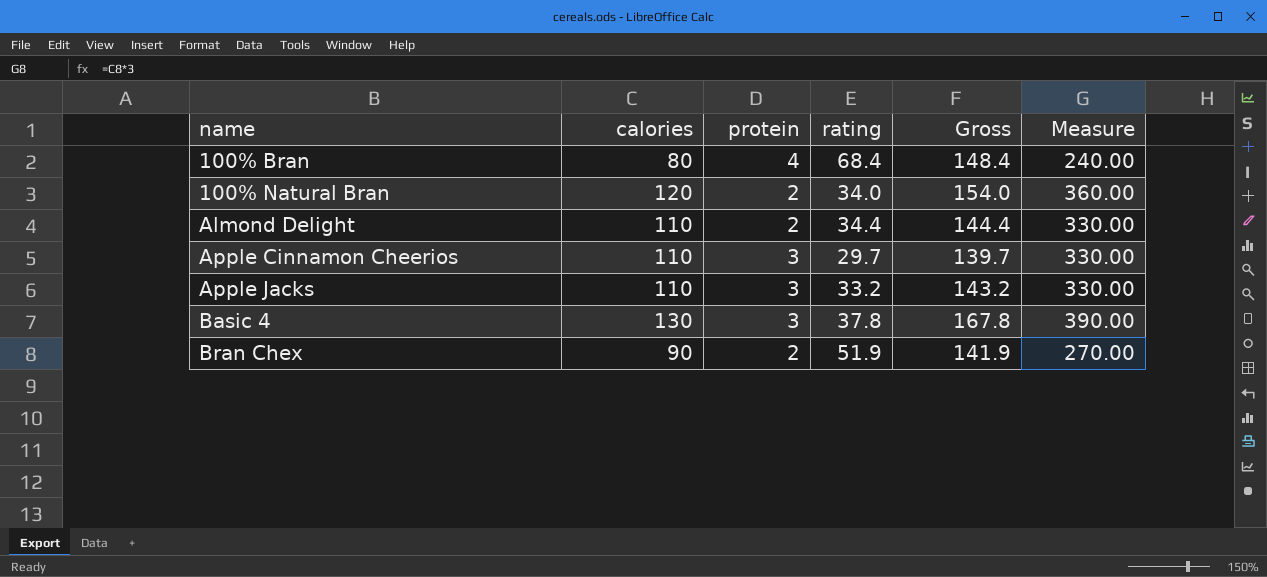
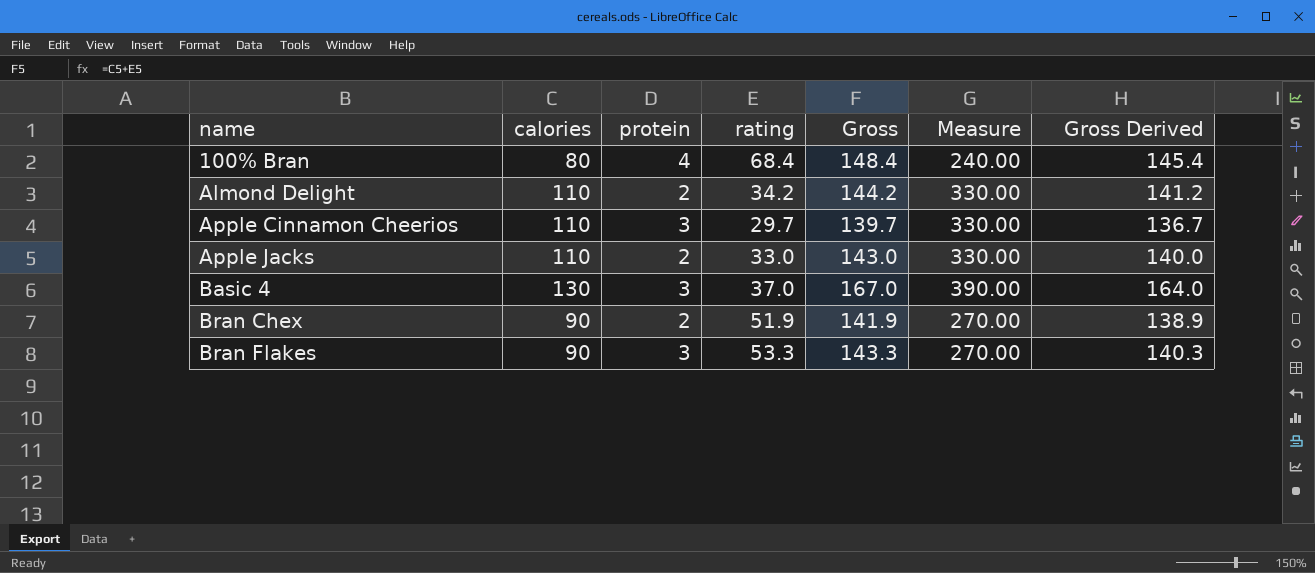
column Gross Derived | formula: none -> [Gross] - 3
row 100% Natural Bran: 120 | 2 | 34.0 | 154.0 | 360.00 -> none
Almond Delight | rating: 34.4 -> 34.2
Almond Delight | Gross: 144.4 -> 144.2
Apple Jacks | protein: 3 -> 2
Apple Jacks | rating: 33.2 -> 33.0
Apple Jacks | Gross: 143.2 -> 143.0
Basic 4 | rating: 37.8 -> 37.0
Basic 4 | Gross: 167.8 -> 167.0
row Bran Flakes: none -> 90 | 3 | 53.3 | 143.3 | 270.00 | 140.3

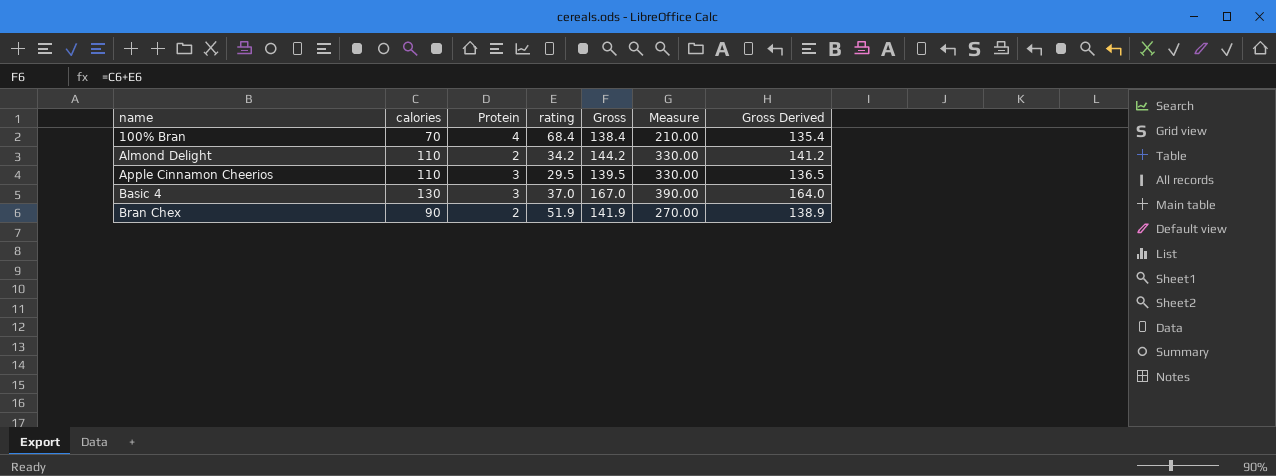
column name: protein -> Protein
row Apple Jacks: 110 | 2 | 33.0 | 143.0 | 330.00 | 140.0 -> none
row Bran Flakes: 90 | 3 | 53.3 | 143.3 | 270.00 | 140.3 -> none
100% Bran | calories: 80 -> 70
100% Bran | Gross: 148.4 -> 138.4
100% Bran | Measure: 240.00 -> 210.00
100% Bran | Gross Derived: 145.4 -> 135.4
Apple Cinnamon Cheerios | rating: 29.7 -> 29.5
Apple Cinnamon Cheerios | Gross: 139.7 -> 139.5
Apple Cinnamon Cheerios | Gross Derived: 136.7 -> 136.5

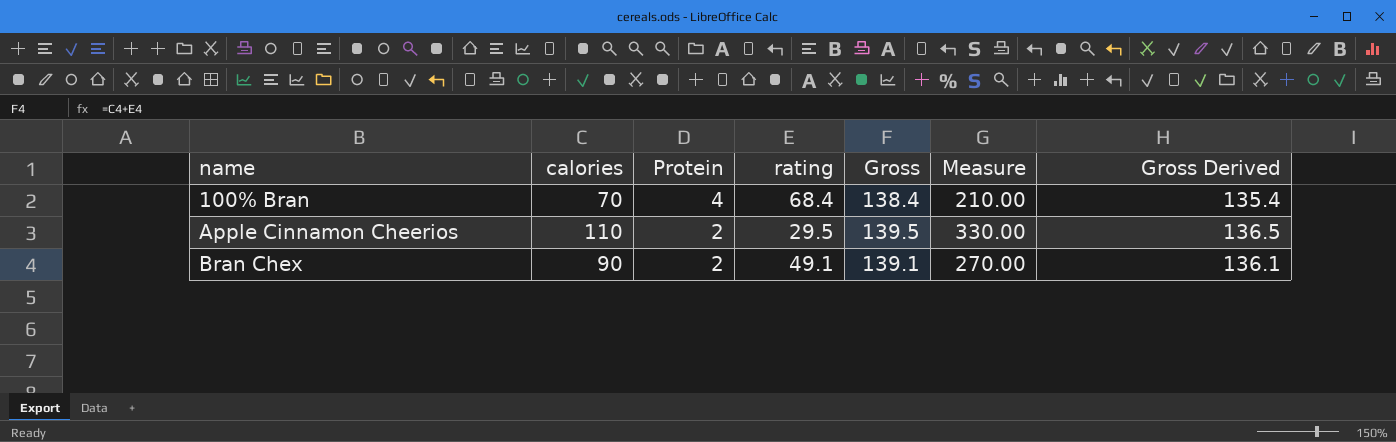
row Almond Delight: 110 | 2 | 34.2 | 144.2 | 330.00 | 141.2 -> none
row Basic 4: 130 | 3 | 37.0 | 167.0 | 390.00 | 164.0 -> none
Apple Cinnamon Cheerios | Protein: 3 -> 2
Bran Chex | rating: 51.9 -> 49.1
Bran Chex | Gross: 141.9 -> 139.1
Bran Chex | Gross Derived: 138.9 -> 136.1

